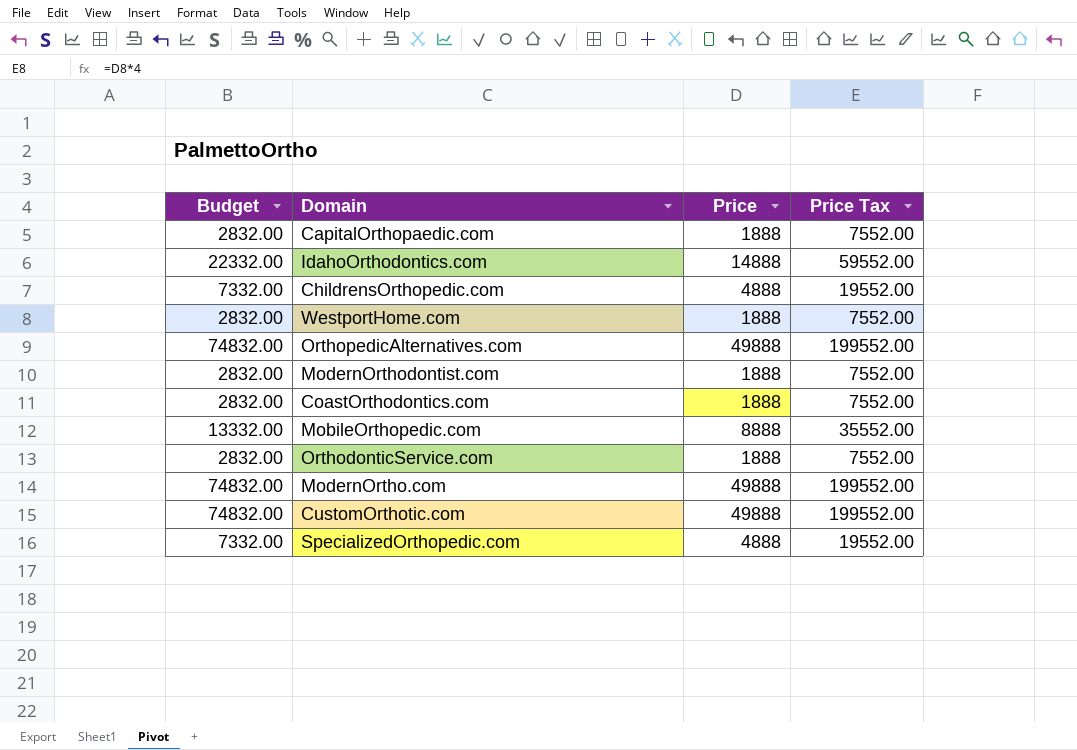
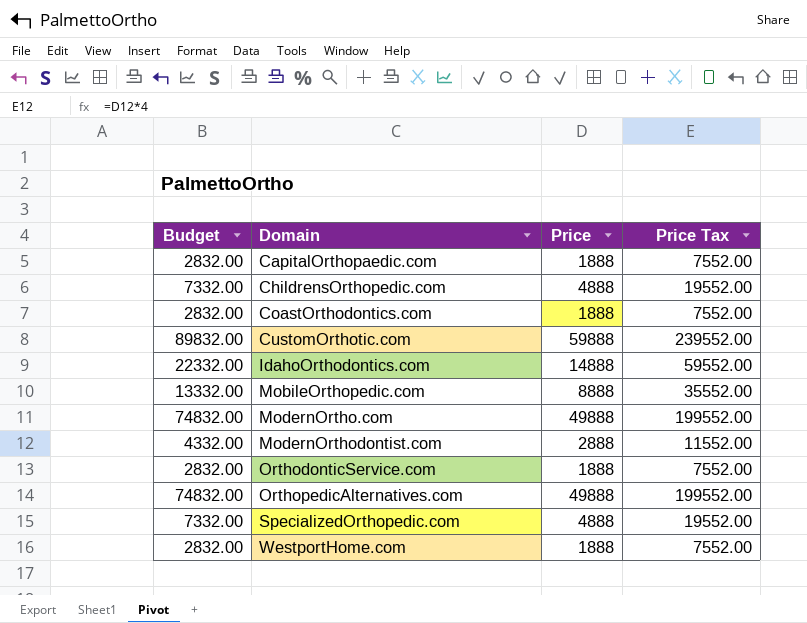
row order: none -> Domain ascending
CustomOrthotic.com | Budget: 74832.00 -> 89832.00
CustomOrthotic.com | Price: 49888 -> 59888
CustomOrthotic.com | Price Tax: 199552.00 -> 239552.00
ModernOrthodontist.com | Budget: 2832.00 -> 4332.00
ModernOrthodontist.com | Price: 1888 -> 2888
ModernOrthodontist.com | Price Tax: 7552.00 -> 11552.00

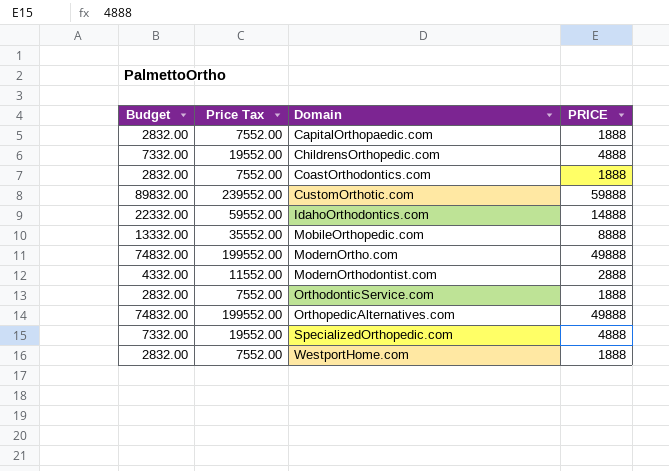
column Price Tax | position: 4 -> 2
column name: Price -> PRICE

